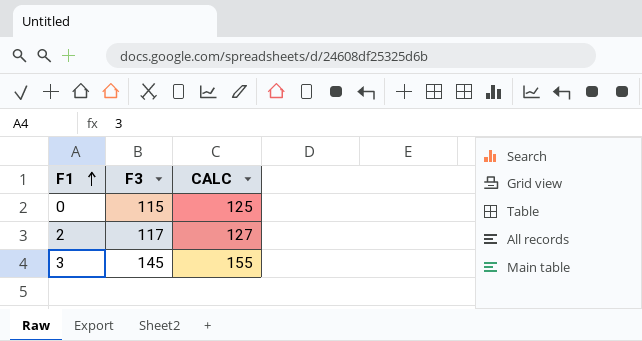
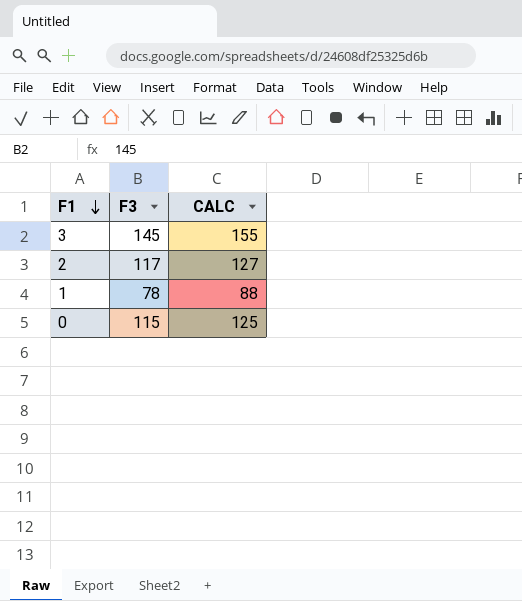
row order: F1 ascending -> F1 descending
row 1: none -> 78 | 88

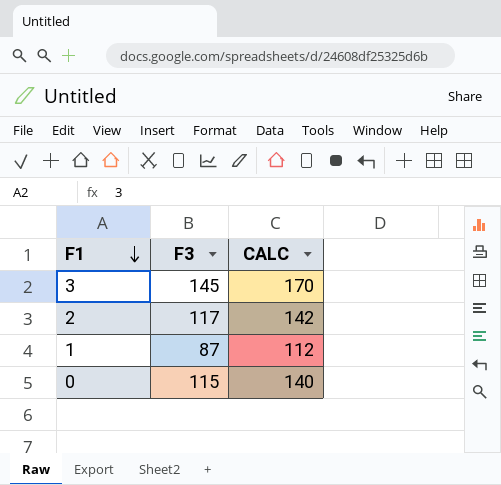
column CALC | formula: [F3] + 10 -> [F3] + 25
1 | F3: 78 -> 87

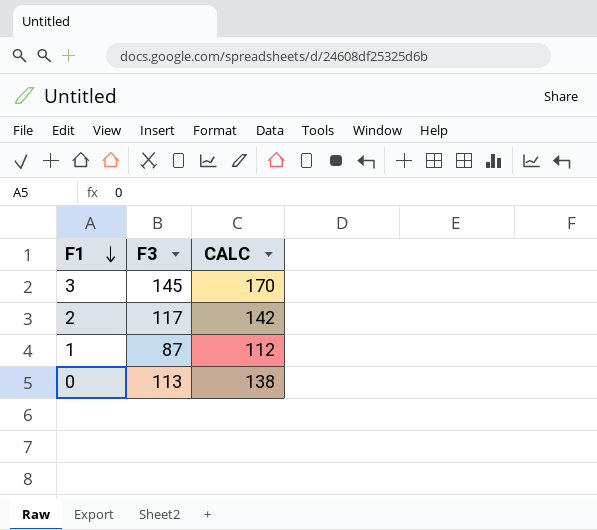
0 | F3: 115 -> 113
0 | CALC: 140 -> 138

